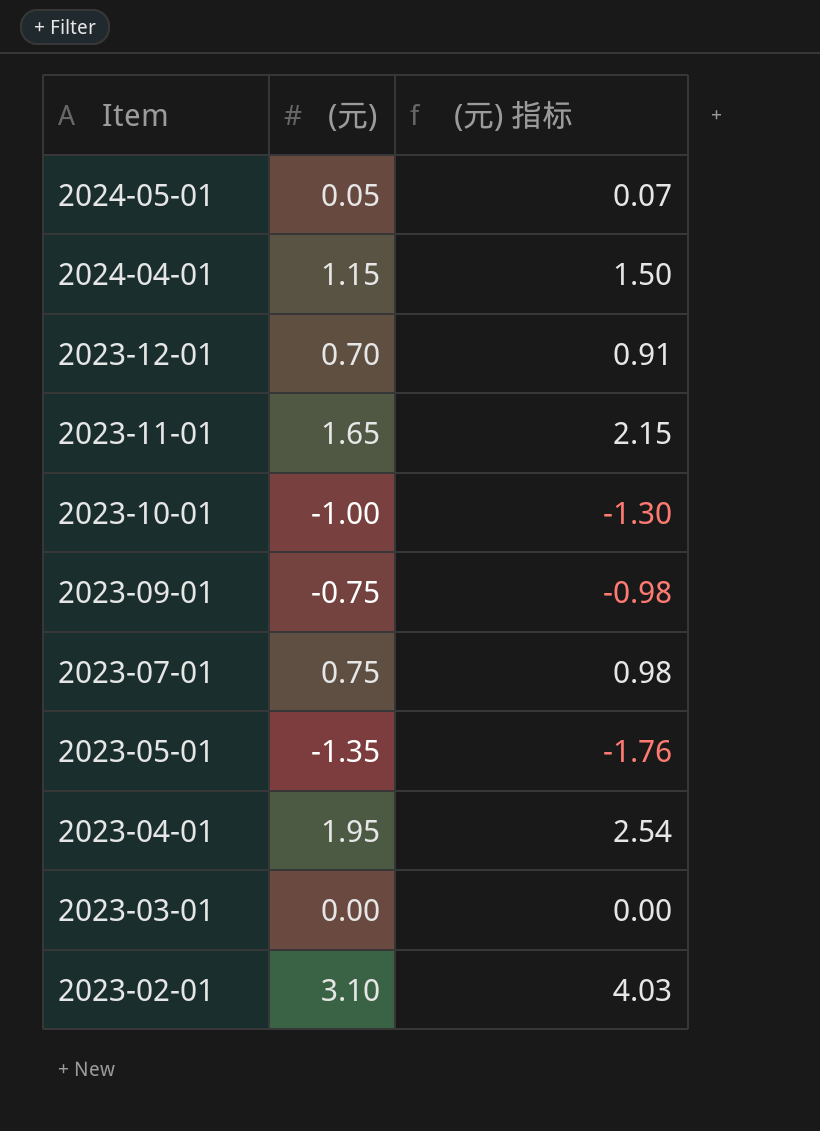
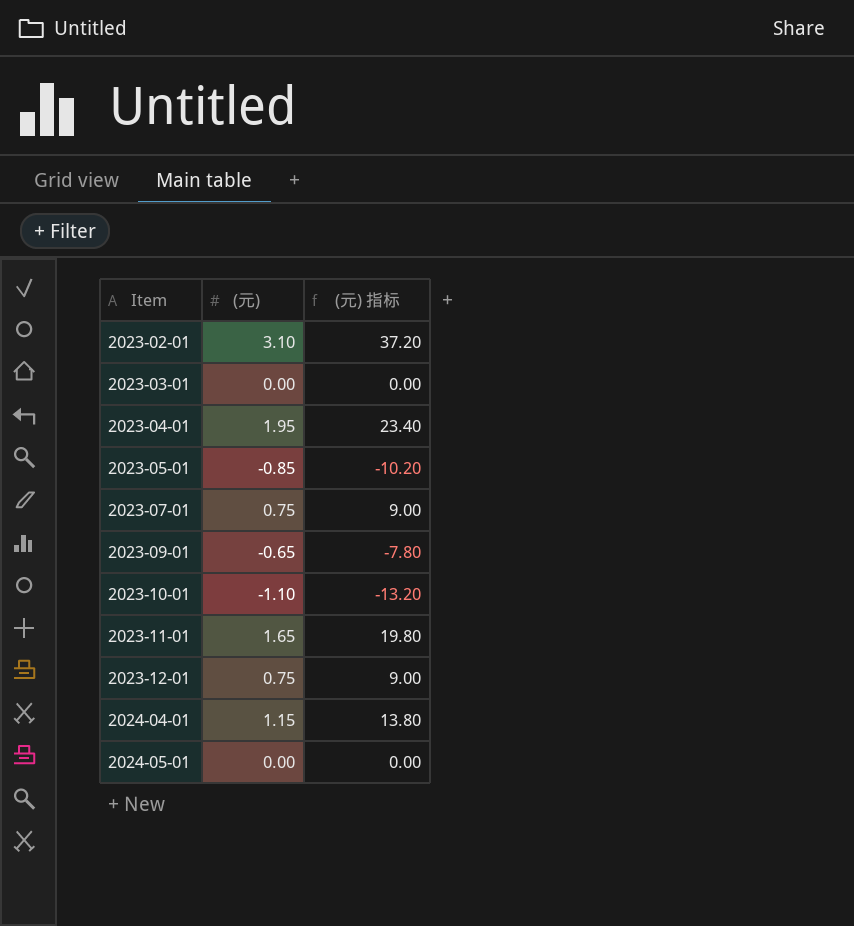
row order: Item descending -> Item ascending
column (元) 指标 | formula: [(元)] * 1.3 -> [(元)] * 12
2023-05-01 | (元): -1.35 -> -0.85
2023-09-01 | (元): -0.75 -> -0.65
2023-10-01 | (元): -1.00 -> -1.10
2023-12-01 | (元): 0.70 -> 0.75
2024-05-01 | (元): 0.05 -> 0.00

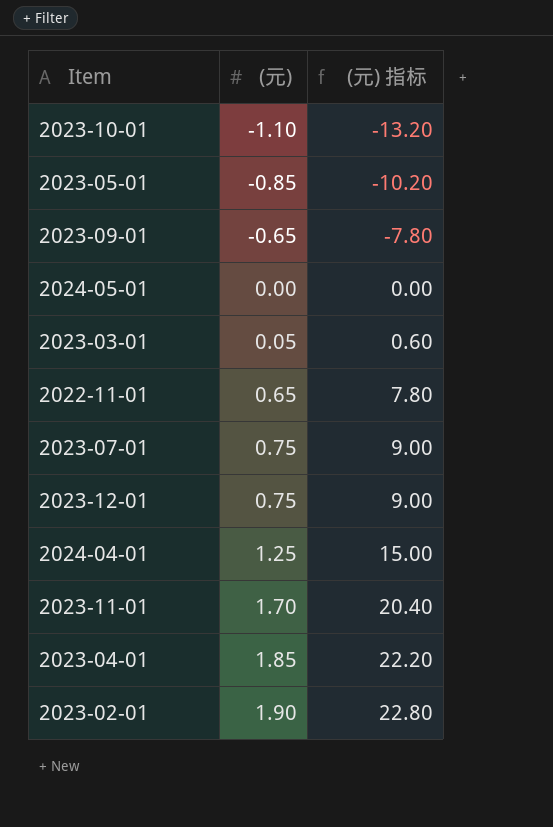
row order: Item ascending -> (元) ascending
2023-03-01 | (元): 0.00 -> 0.05
2023-03-01 | (元) 指标: 0.00 -> 0.60
row 2022-11-01: none -> 0.65 | 7.80
2024-04-01 | (元): 1.15 -> 1.25
2024-04-01 | (元) 指标: 13.80 -> 15.00
2023-11-01 | (元): 1.65 -> 1.70
2023-11-01 | (元) 指标: 19.80 -> 20.40
2023-04-01 | (元): 1.95 -> 1.85
2023-04-01 | (元) 指标: 23.40 -> 22.20
2023-02-01 | (元): 3.10 -> 1.90
2023-02-01 | (元) 指标: 37.20 -> 22.80

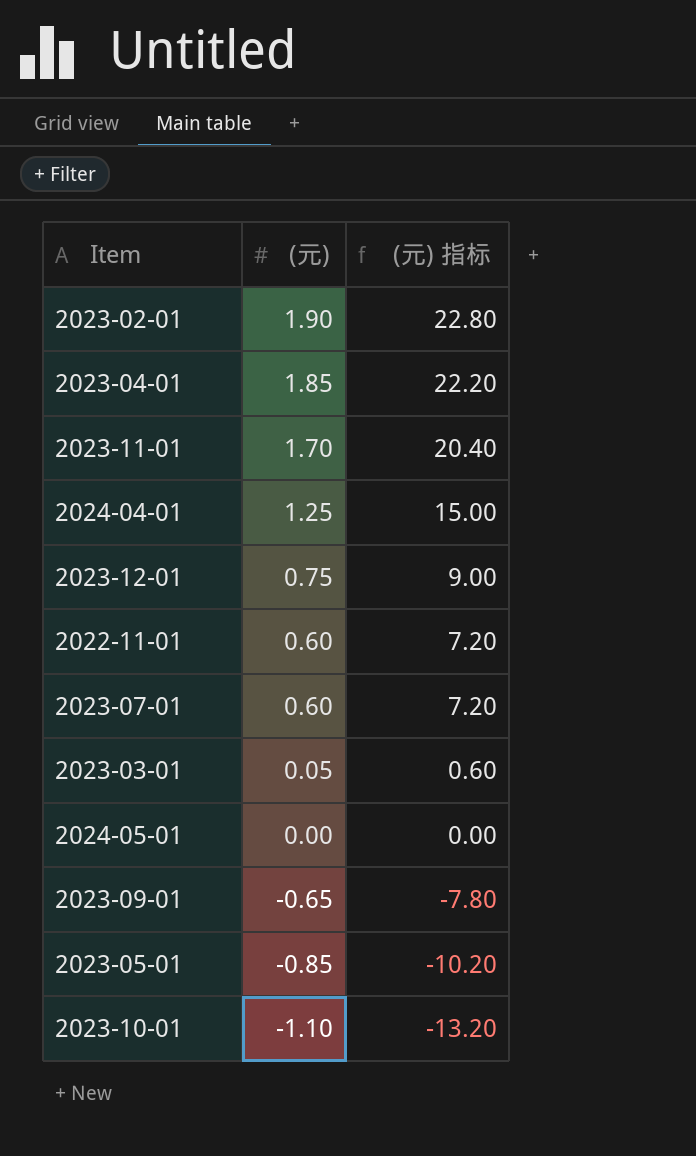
row order: (元) ascending -> (元) descending
2022-11-01 | (元): 0.65 -> 0.60
2022-11-01 | (元) 指标: 7.80 -> 7.20
2023-07-01 | (元): 0.75 -> 0.60
2023-07-01 | (元) 指标: 9.00 -> 7.20

